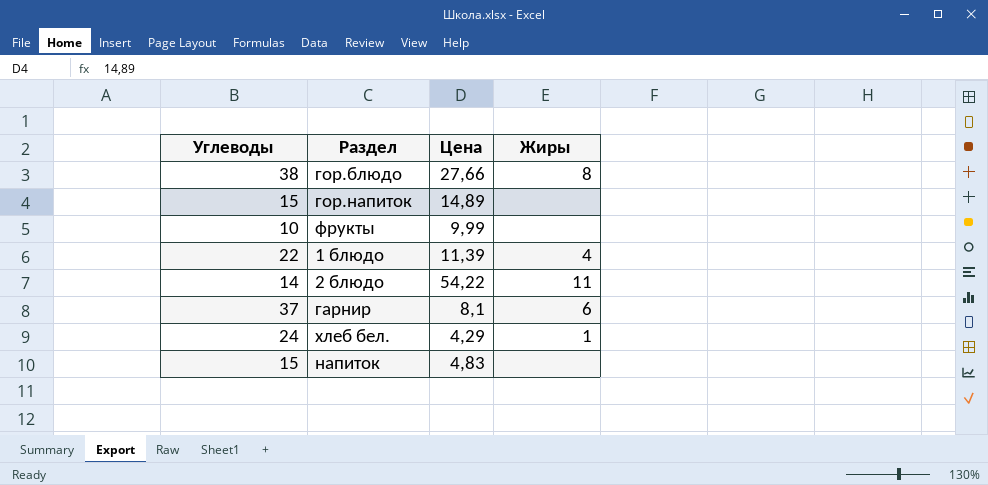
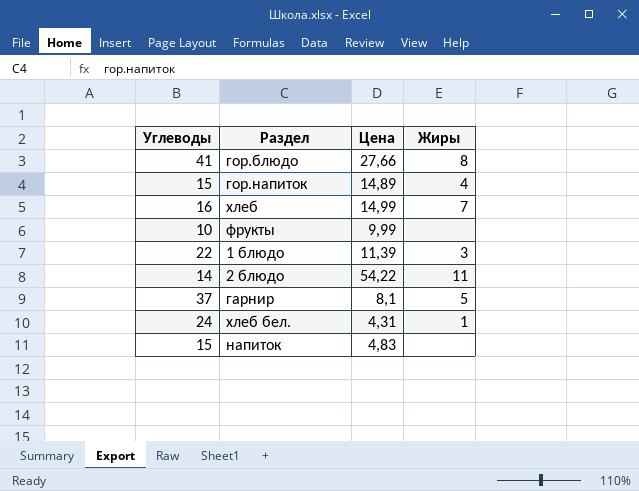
гор.блюдо | Углеводы: 38 -> 41
гор.напиток | Жиры: none -> 4
row хлеб: none -> 16 | 14,99 | 7
1 блюдо | Жиры: 4 -> 3
гарнир | Жиры: 6 -> 5
хлеб бел. | Цена: 4,29 -> 4,31

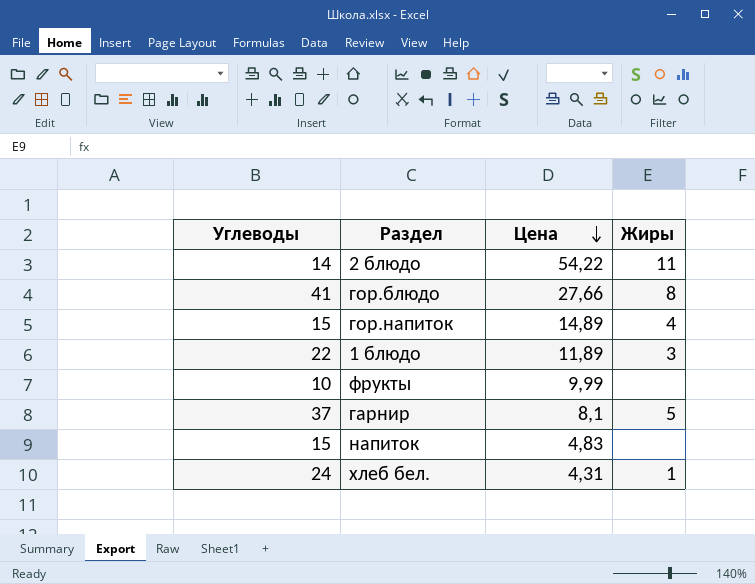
row order: none -> Цена descending
row хлеб: 16 | 14,99 | 7 -> none
1 блюдо | Цена: 11,39 -> 11,89

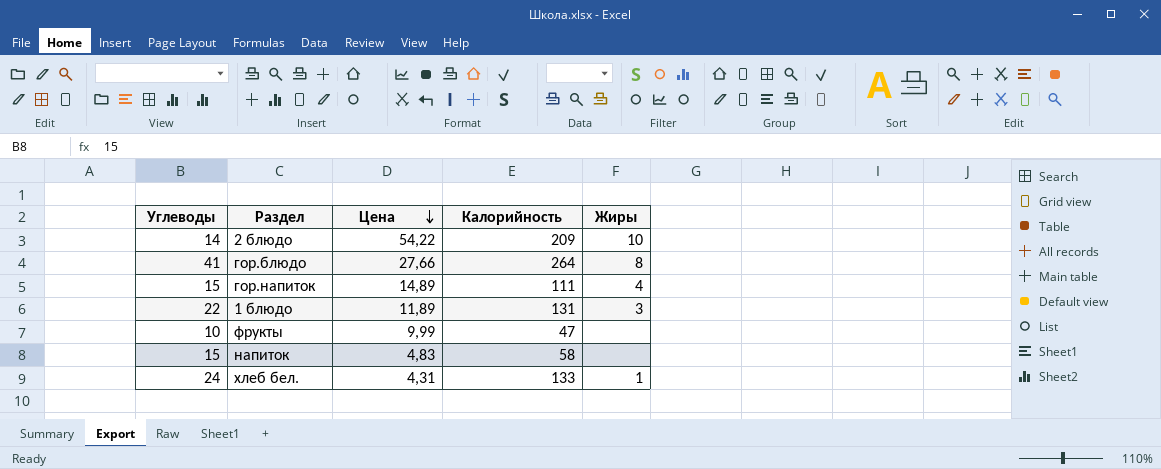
column Калорийность | position: none -> 4
row гарнир: 37 | 8,1 | 5 -> none
2 блюдо | Жиры: 11 -> 10

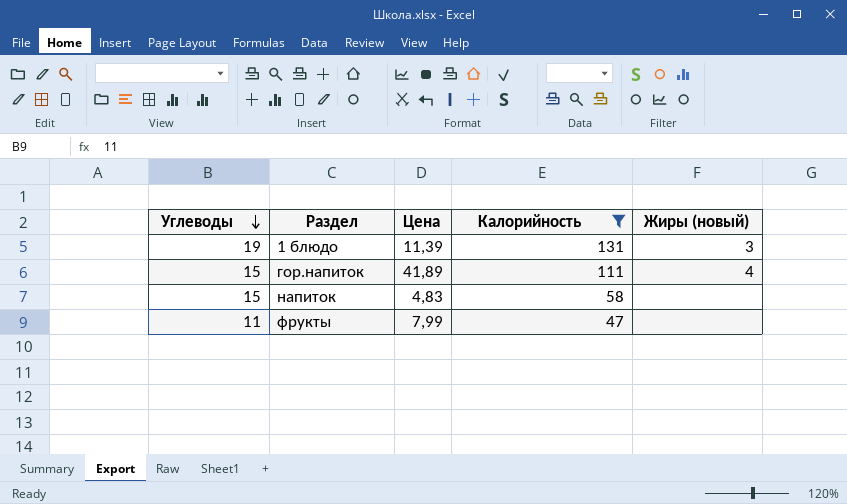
filter: none -> Калорийность <= 131
row order: Цена descending -> Углеводы descending
column name: Жиры -> Жиры (новый)
1 блюдо | Углеводы: 22 -> 19
1 блюдо | Цена: 11,89 -> 11,39
гор.напиток | Цена: 14,89 -> 41,89
фрукты | Углеводы: 10 -> 11
фрукты | Цена: 9,99 -> 7,99

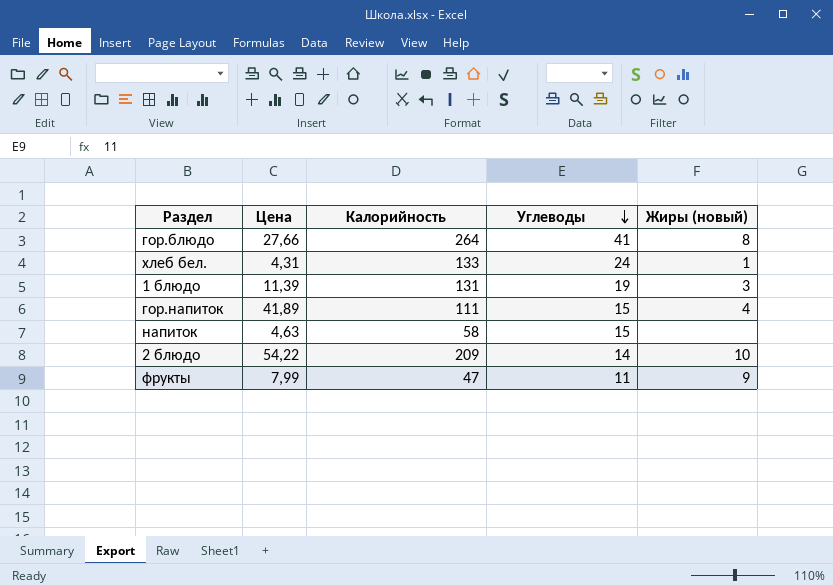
filter: Калорийность <= 131 -> none
column Углеводы | position: 1 -> 4
напиток | Цена: 4,83 -> 4,63
фрукты | Жиры (новый): none -> 9

